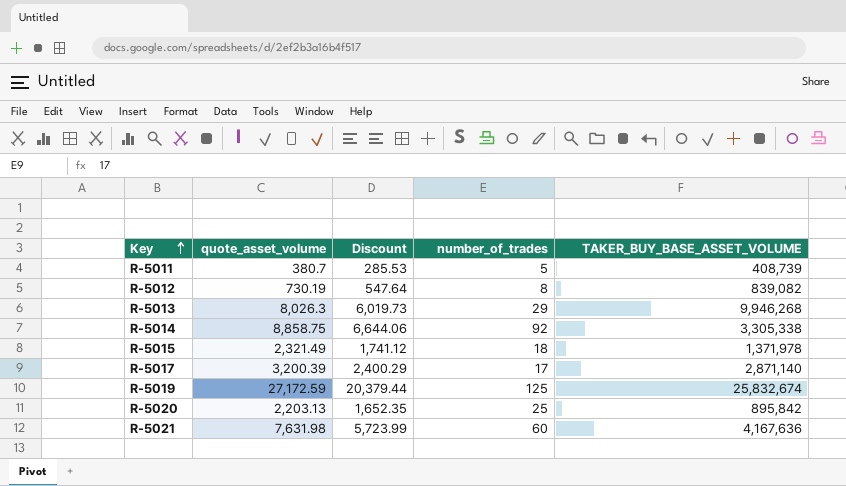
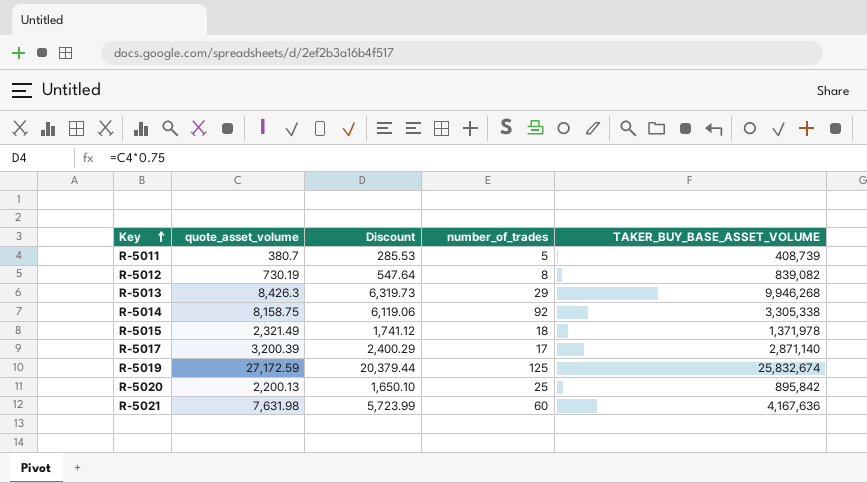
R-5013 | quote_asset_volume: 8,026.3 -> 8,426.3
R-5013 | Discount: 6,019.73 -> 6,319.73
R-5014 | quote_asset_volume: 8,858.75 -> 8,158.75
R-5014 | Discount: 6,644.06 -> 6,119.06
R-5020 | quote_asset_volume: 2,203.13 -> 2,200.13
R-5020 | Discount: 1,652.35 -> 1,650.10

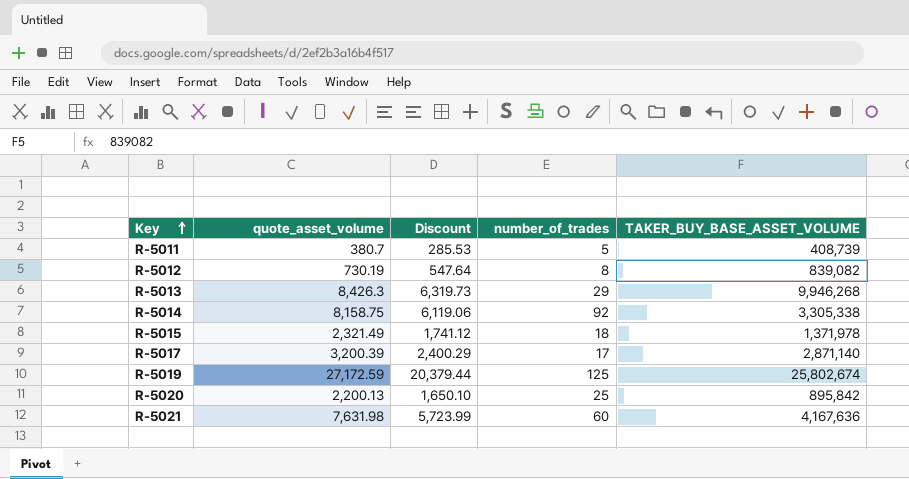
R-5019 | TAKER_BUY_BASE_ASSET_VOLUME: 25,832,674 -> 25,802,674

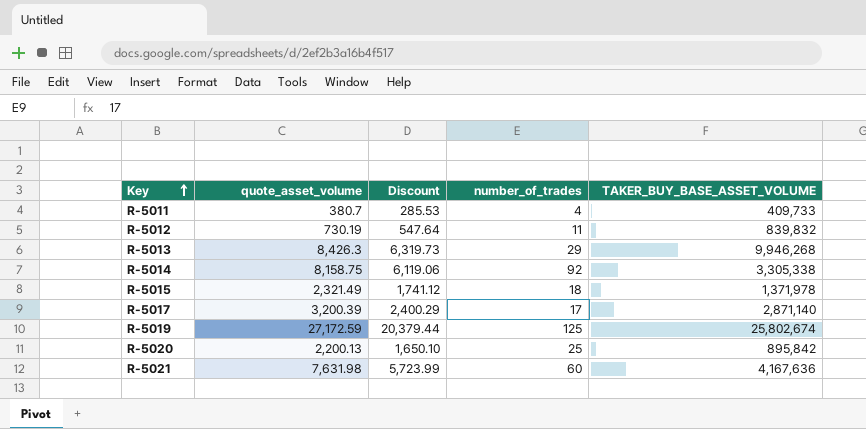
R-5011 | number_of_trades: 5 -> 4
R-5011 | TAKER_BUY_BASE_ASSET_VOLUME: 408,739 -> 409,733
R-5012 | number_of_trades: 8 -> 11
R-5012 | TAKER_BUY_BASE_ASSET_VOLUME: 839,082 -> 839,832

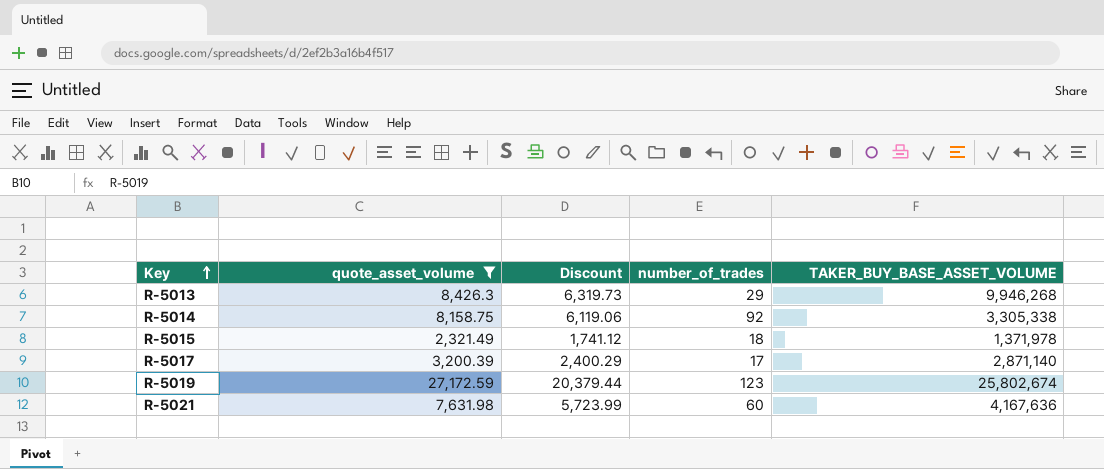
filter: none -> quote_asset_volume >= 2,321.49
R-5019 | number_of_trades: 125 -> 123

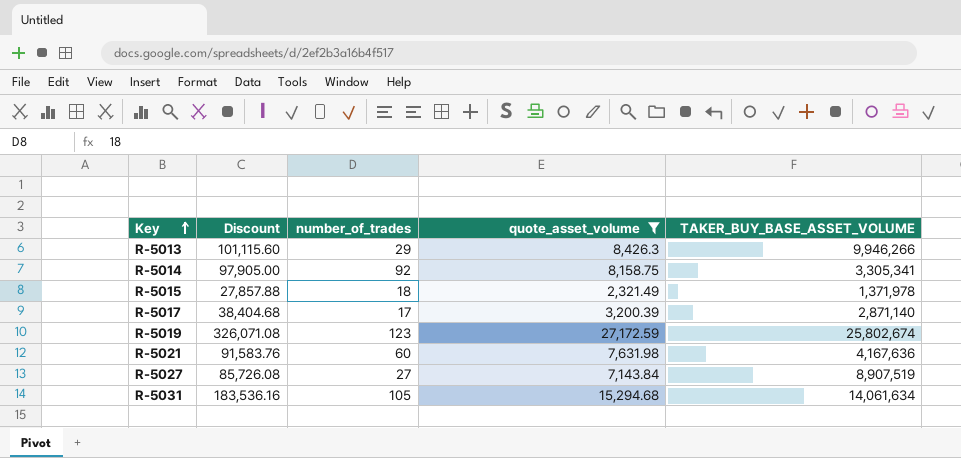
column Discount | formula: [quote_asset_volume] * 0.75 -> [quote_asset_volume] * 12
column quote_asset_volume | position: 2 -> 4
R-5013 | TAKER_BUY_BASE_ASSET_VOLUME: 9,946,268 -> 9,946,266
R-5014 | TAKER_BUY_BASE_ASSET_VOLUME: 3,305,338 -> 3,305,341
row R-5027: none -> 85,726.08 | 27 | 7,143.84 | 8,907,519
row R-5031: none -> 183,536.16 | 105 | 15,294.68 | 14,061,634

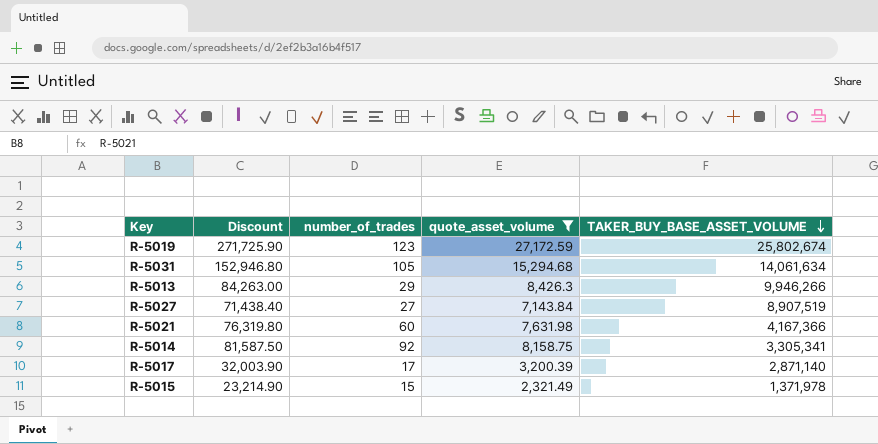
row order: Key ascending -> TAKER_BUY_BASE_ASSET_VOLUME descending
column Discount | formula: [quote_asset_volume] * 12 -> [quote_asset_volume] * 10
R-5021 | TAKER_BUY_BASE_ASSET_VOLUME: 4,167,636 -> 4,167,366
R-5015 | number_of_trades: 18 -> 15

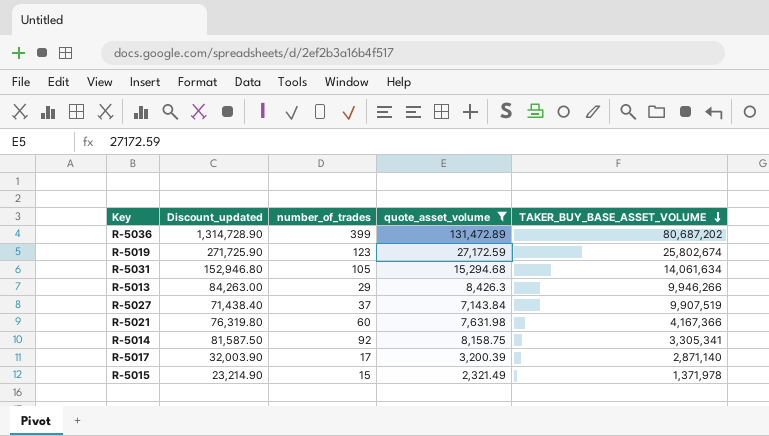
column name: Discount -> Discount_updated
row R-5036: none -> 1,314,728.90 | 399 | 131,472.89 | 80,687,202
R-5027 | number_of_trades: 27 -> 37
R-5027 | TAKER_BUY_BASE_ASSET_VOLUME: 8,907,519 -> 9,907,519

